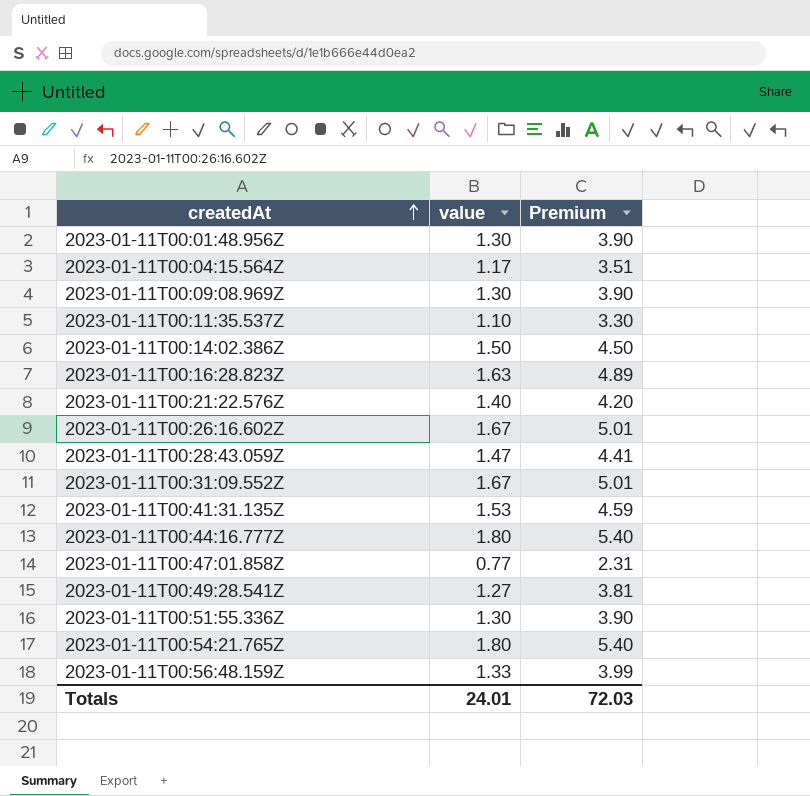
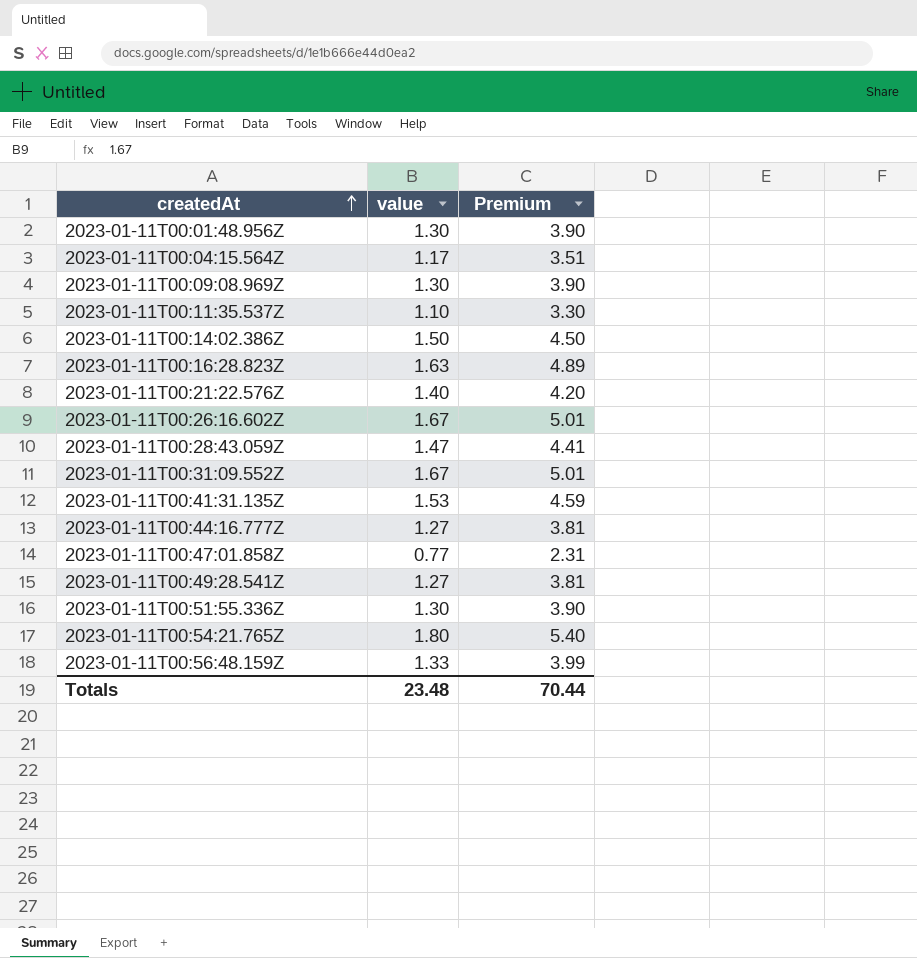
2023-01-11T00:44:16.777Z | value: 1.80 -> 1.27
2023-01-11T00:44:16.777Z | Premium: 5.40 -> 3.81
Totals | value: 24.01 -> 23.48
Totals | Premium: 72.03 -> 70.44

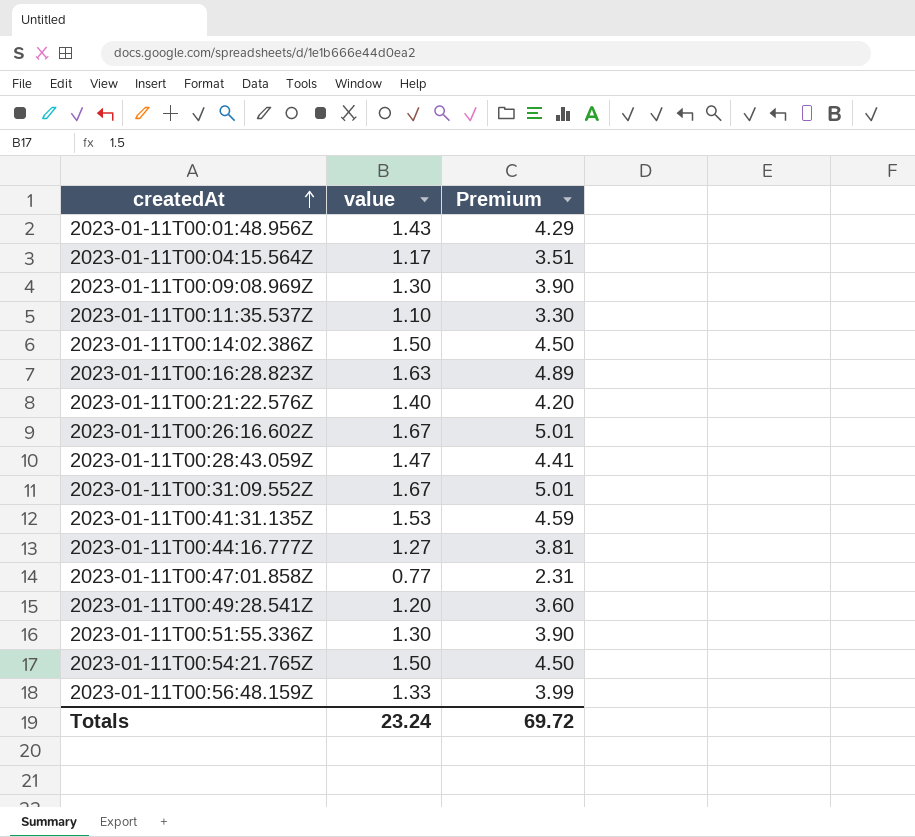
2023-01-11T00:01:48.956Z | value: 1.30 -> 1.43
2023-01-11T00:01:48.956Z | Premium: 3.90 -> 4.29
2023-01-11T00:49:28.541Z | value: 1.27 -> 1.20
2023-01-11T00:49:28.541Z | Premium: 3.81 -> 3.60
2023-01-11T00:54:21.765Z | value: 1.80 -> 1.50
2023-01-11T00:54:21.765Z | Premium: 5.40 -> 4.50
Totals | value: 23.48 -> 23.24
Totals | Premium: 70.44 -> 69.72

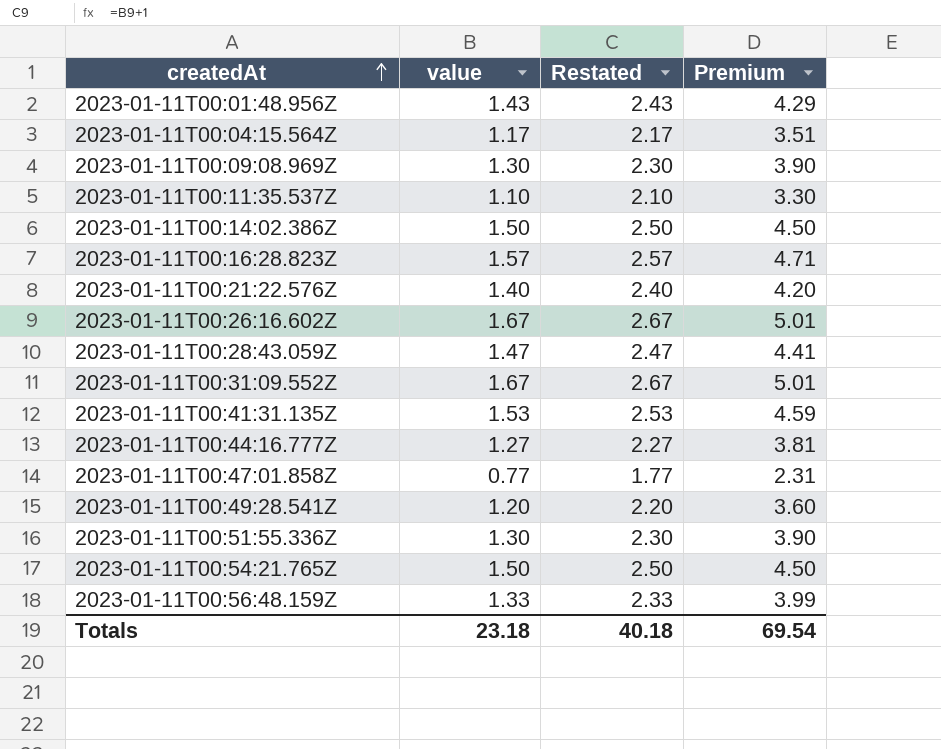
column Restated | formula: none -> [value] + 1
2023-01-11T00:16:28.823Z | value: 1.63 -> 1.57
2023-01-11T00:16:28.823Z | Premium: 4.89 -> 4.71
Totals | value: 23.24 -> 23.18
Totals | Premium: 69.72 -> 69.54

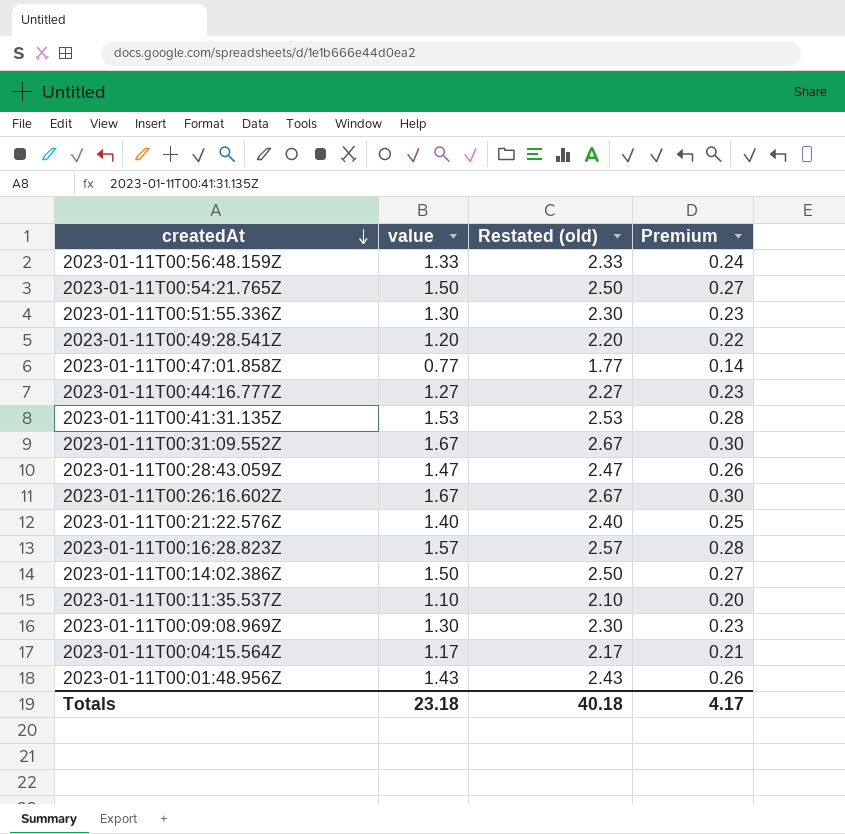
row order: createdAt ascending -> createdAt descending
column name: Restated -> Restated (old)
column Premium | formula: [value] * 3 -> [value] * 0.18
Totals | Premium: 69.54 -> 4.17

